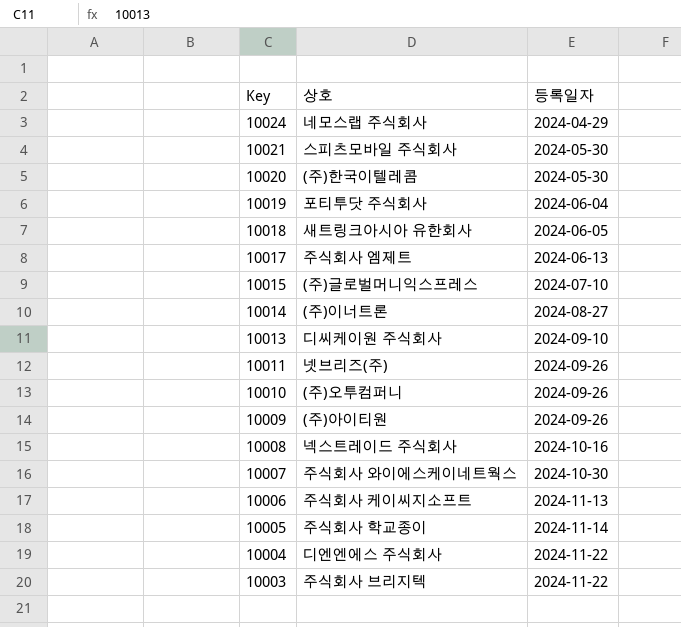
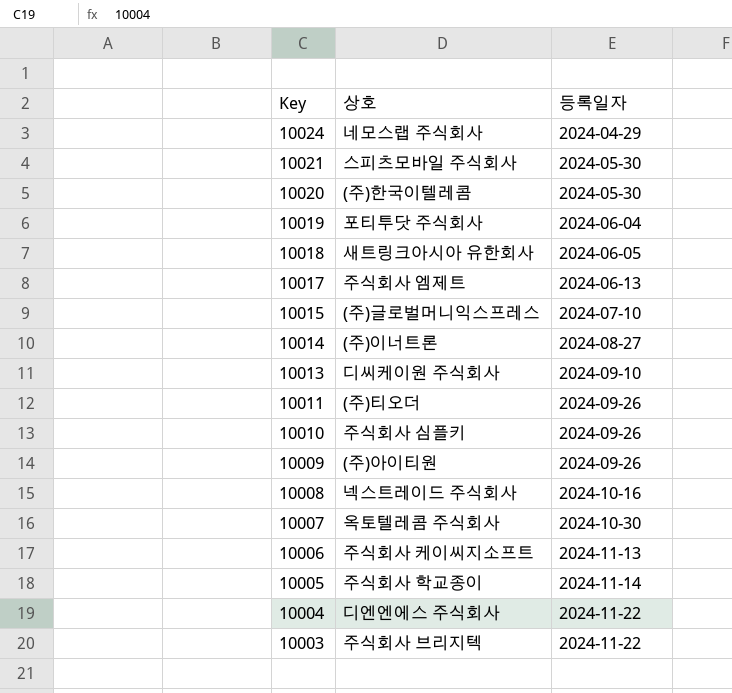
10011 | 상호: 넷브리즈(주) -> (주)티오더
10010 | 상호: (주)오투컴퍼니 -> 주식회사 심플키
10007 | 상호: 주식회사 와이에스케이네트웍스 -> 옥토텔레콤 주식회사

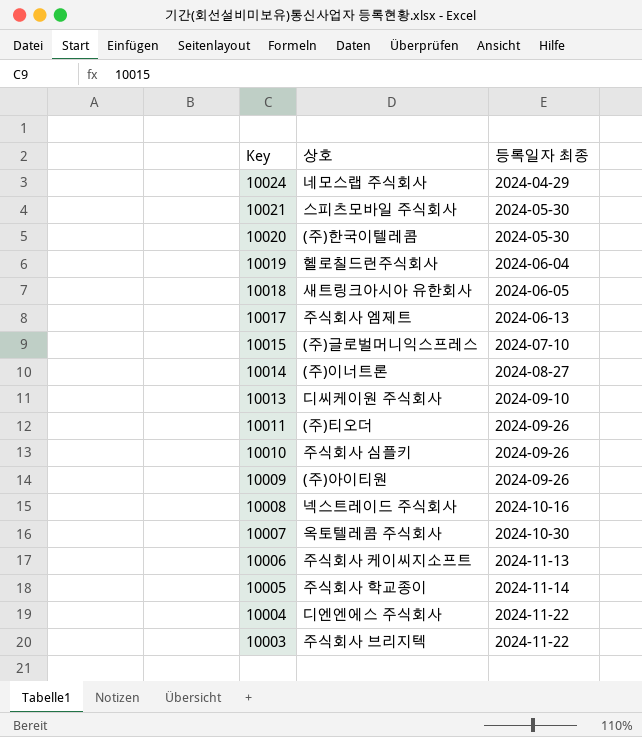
column name: 등록일자 -> 등록일자 최종
10019 | 상호: 포티투닷 주식회사 -> 헬로칠드런주식회사

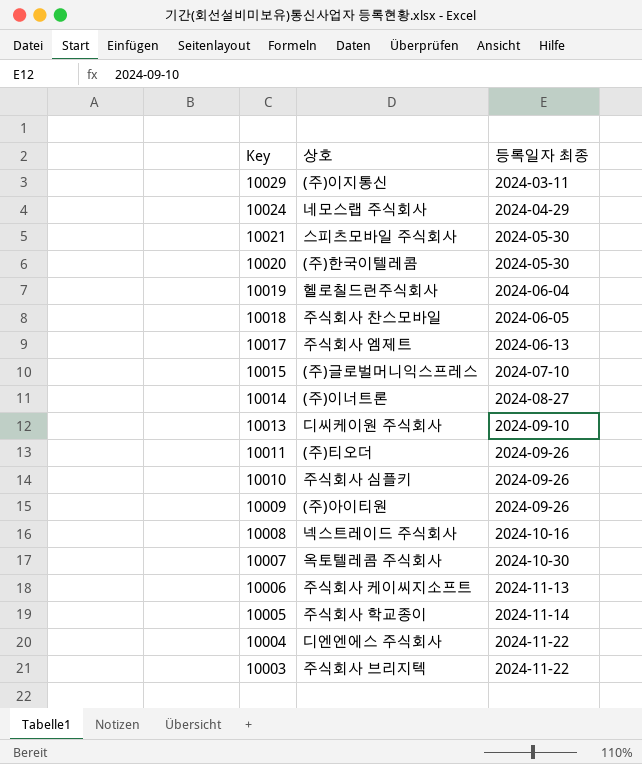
row 10029: none -> (주)이지통신 | 2024-03-11
10018 | 상호: 새트링크아시아 유한회사 -> 주식회사 찬스모바일

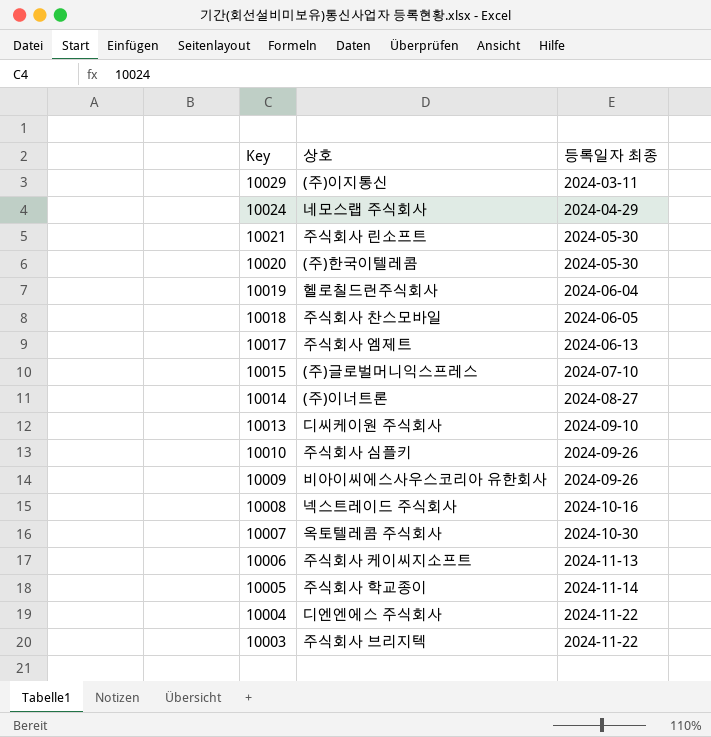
row 10011: (주)티오더 | 2024-09-26 -> none
10021 | 상호: 스피츠모바일 주식회사 -> 주식회사 린소프트
10009 | 상호: (주)아이티원 -> 비아이씨에스사우스코리아 유한회사

